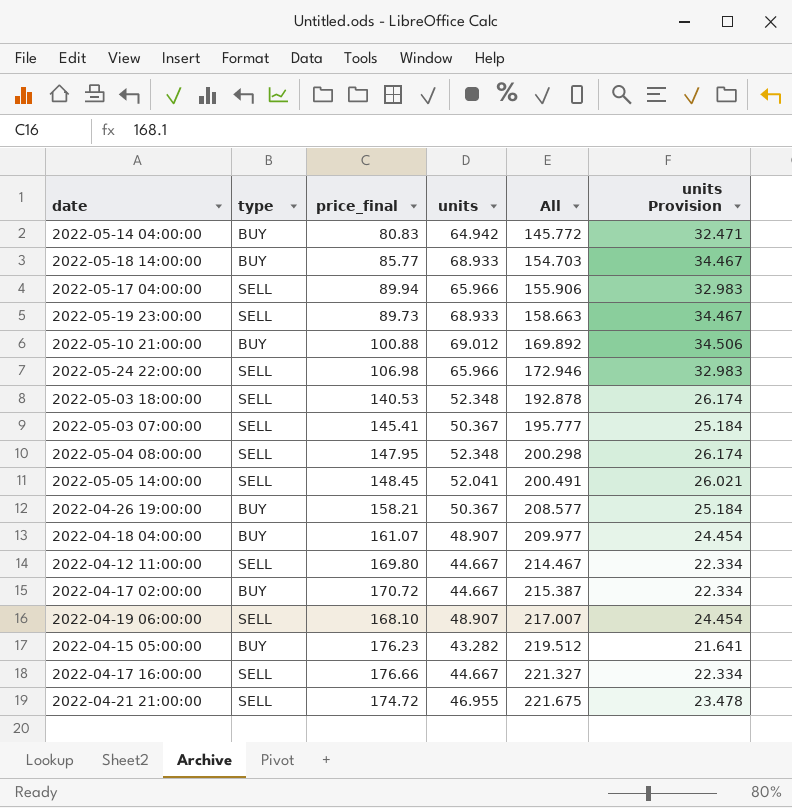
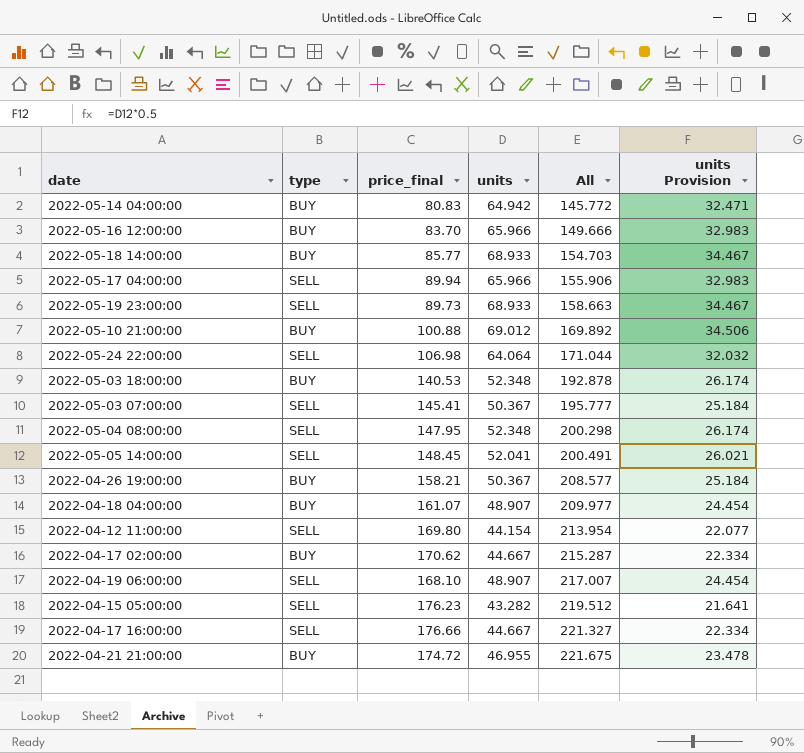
row 2022-05-16 12:00:00: none -> BUY | 83.70 | 65.966 | 149.666 | 32.983
2022-05-24 22:00:00 | units: 65.966 -> 64.064
2022-05-24 22:00:00 | All: 172.946 -> 171.044
2022-05-24 22:00:00 | units Provision: 32.983 -> 32.032
2022-05-03 18:00:00 | type: SELL -> BUY
2022-04-12 11:00:00 | units: 44.667 -> 44.154
2022-04-12 11:00:00 | All: 214.467 -> 213.954
2022-04-12 11:00:00 | units Provision: 22.334 -> 22.077
2022-04-17 02:00:00 | price_final: 170.72 -> 170.62
2022-04-17 02:00:00 | All: 215.387 -> 215.287
2022-04-15 05:00:00 | type: BUY -> SELL
2022-04-21 21:00:00 | type: SELL -> BUY

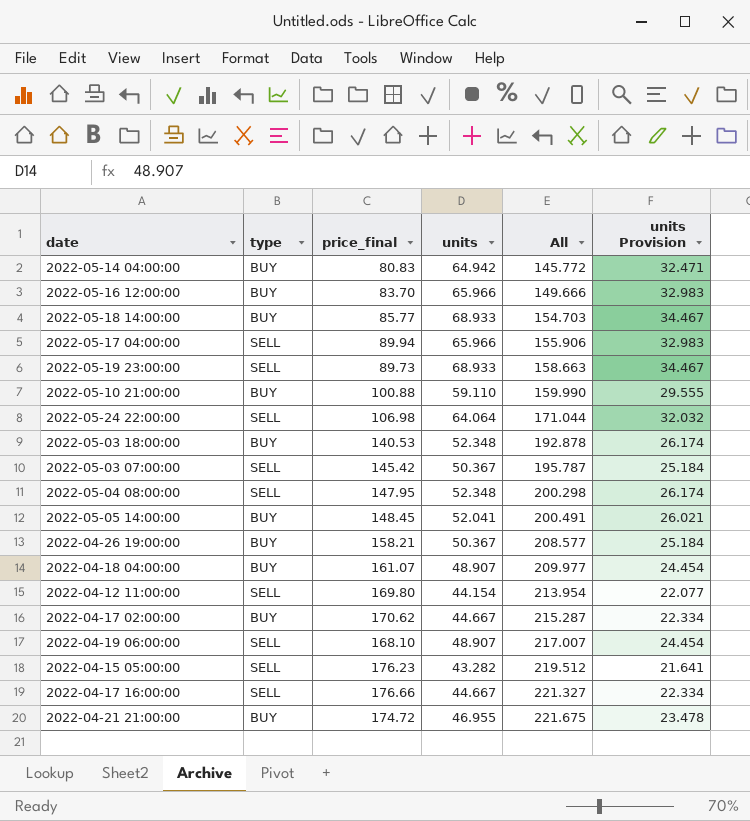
2022-05-10 21:00:00 | units: 69.012 -> 59.110
2022-05-10 21:00:00 | All: 169.892 -> 159.990
2022-05-10 21:00:00 | units Provision: 34.506 -> 29.555
2022-05-03 07:00:00 | price_final: 145.41 -> 145.42
2022-05-03 07:00:00 | All: 195.777 -> 195.787
2022-05-05 14:00:00 | type: SELL -> BUY

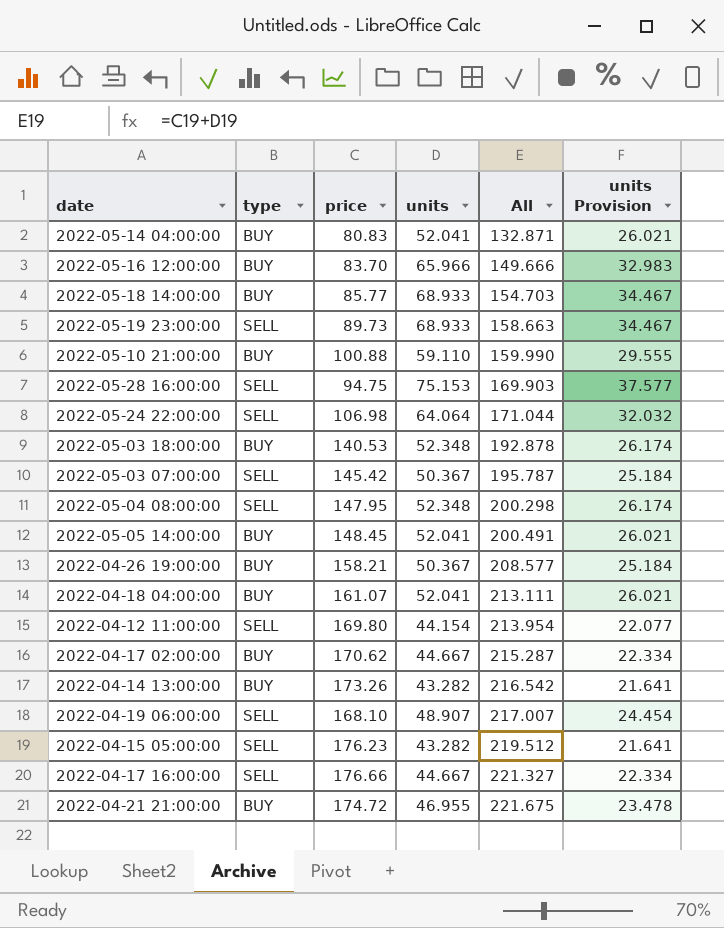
column name: price_final -> price
row 2022-05-17 04:00:00: SELL | 89.94 | 65.966 | 155.906 | 32.983 -> none
2022-05-14 04:00:00 | units: 64.942 -> 52.041
2022-05-14 04:00:00 | All: 145.772 -> 132.871
2022-05-14 04:00:00 | units Provision: 32.471 -> 26.021
row 2022-05-28 16:00:00: none -> SELL | 94.75 | 75.153 | 169.903 | 37.577
2022-04-18 04:00:00 | units: 48.907 -> 52.041
2022-04-18 04:00:00 | All: 209.977 -> 213.111
2022-04-18 04:00:00 | units Provision: 24.454 -> 26.021
row 2022-04-14 13:00:00: none -> BUY | 173.26 | 43.282 | 216.542 | 21.641

